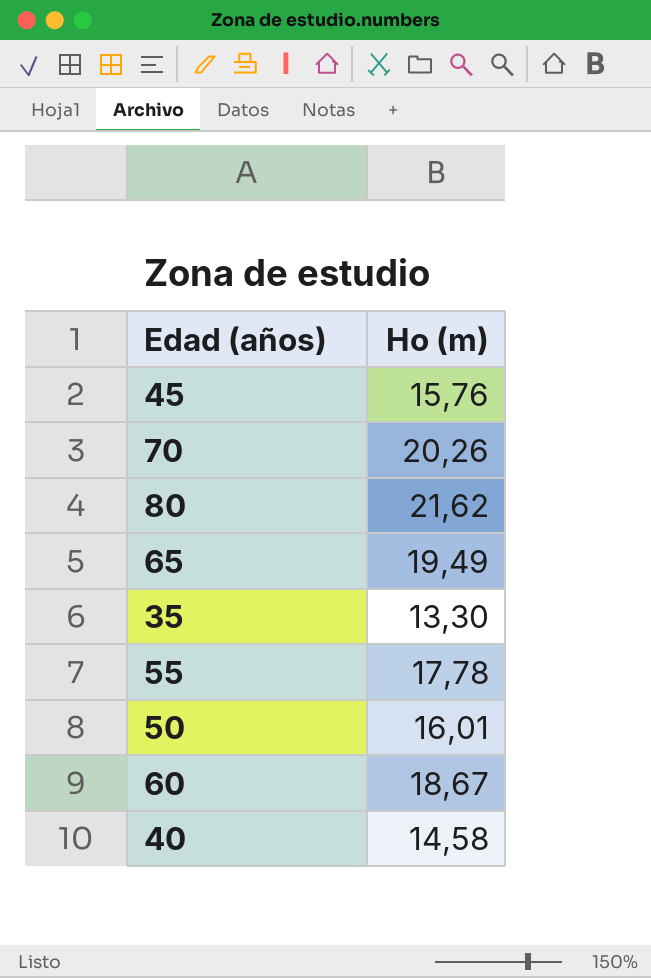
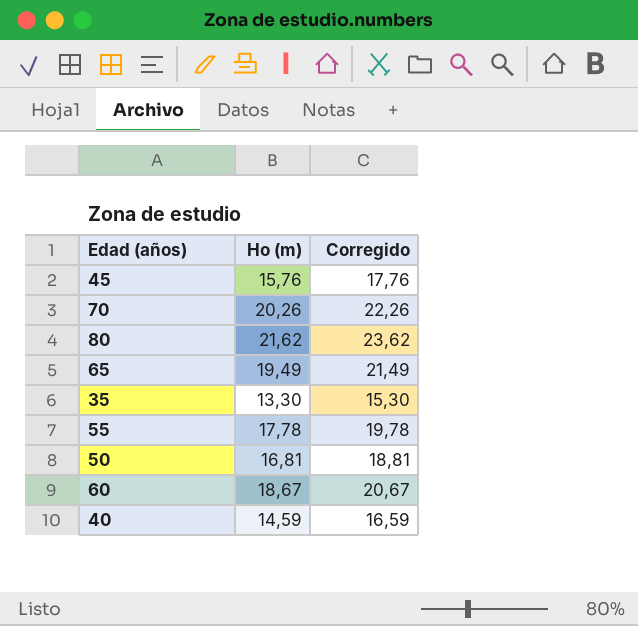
column Corregido | formula: none -> [Ho (m)] + 2
50 | Ho (m): 16,01 -> 16,81
40 | Ho (m): 14,58 -> 14,59

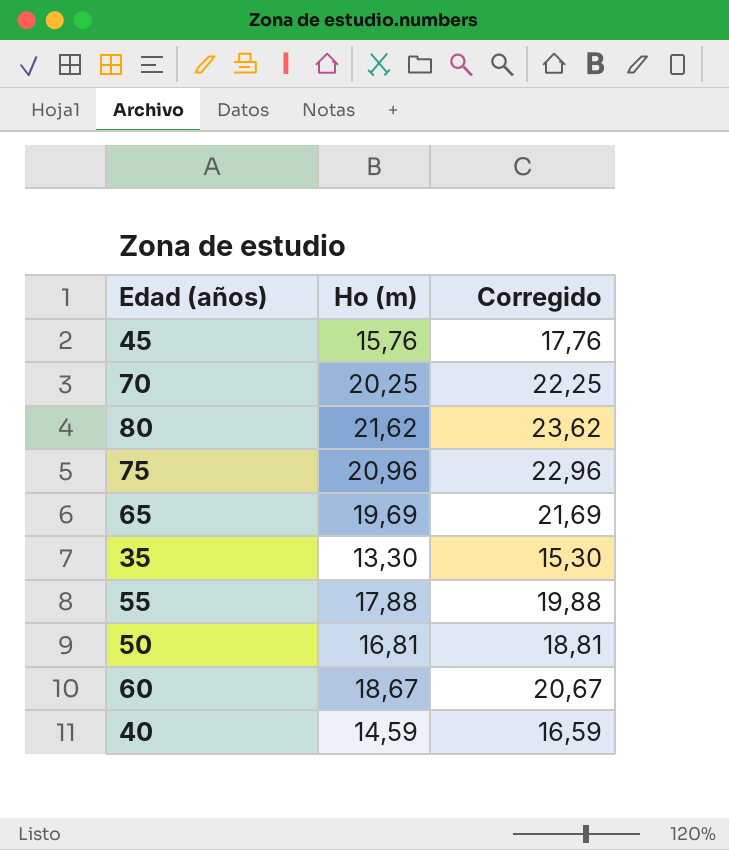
70 | Ho (m): 20,26 -> 20,25
70 | Corregido: 22,26 -> 22,25
row 75: none -> 20,96 | 22,96
65 | Ho (m): 19,49 -> 19,69
65 | Corregido: 21,49 -> 21,69
55 | Ho (m): 17,78 -> 17,88
55 | Corregido: 19,78 -> 19,88

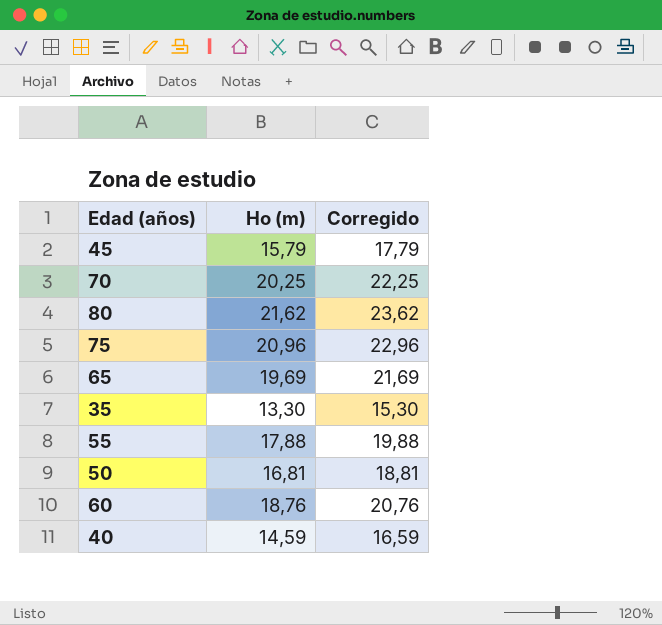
45 | Ho (m): 15,76 -> 15,79
45 | Corregido: 17,76 -> 17,79
60 | Ho (m): 18,67 -> 18,76
60 | Corregido: 20,67 -> 20,76

